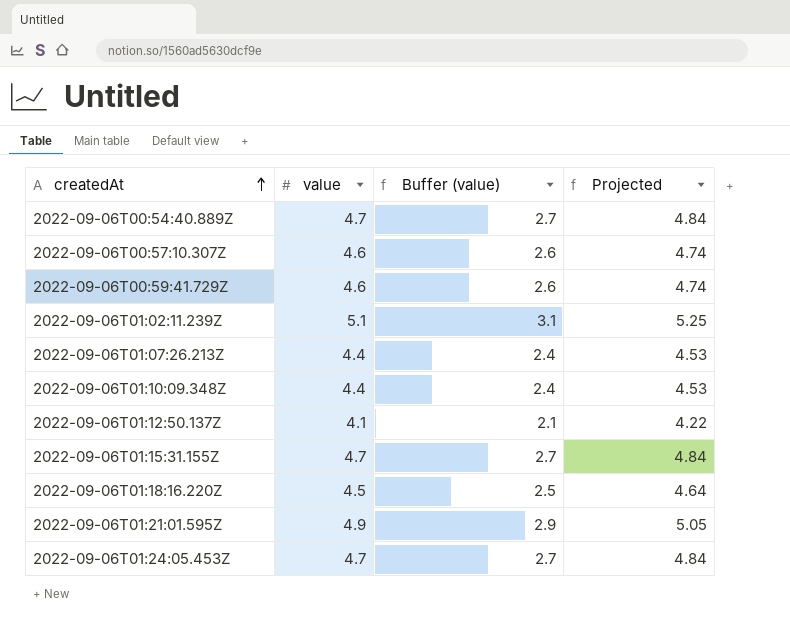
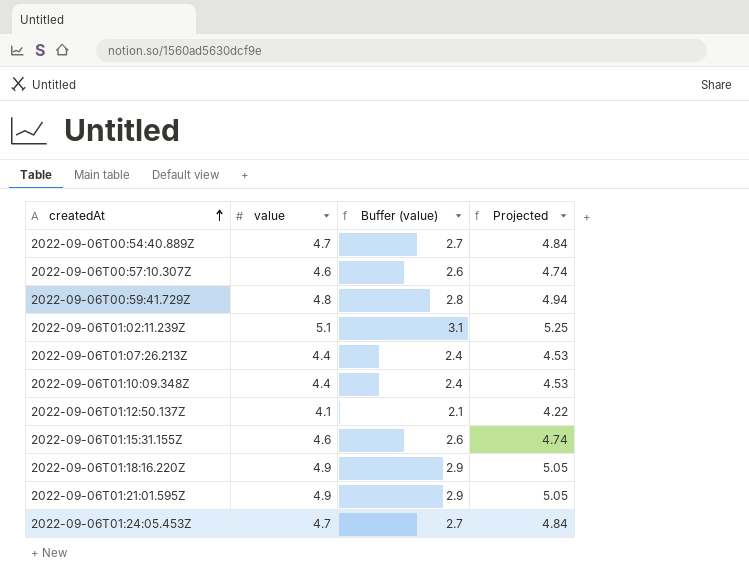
2022-09-06T00:59:41.729Z | value: 4.6 -> 4.8
2022-09-06T00:59:41.729Z | Buffer (value): 2.6 -> 2.8
2022-09-06T00:59:41.729Z | Projected: 4.74 -> 4.94
2022-09-06T01:15:31.155Z | value: 4.7 -> 4.6
2022-09-06T01:15:31.155Z | Buffer (value): 2.7 -> 2.6
2022-09-06T01:15:31.155Z | Projected: 4.84 -> 4.74
2022-09-06T01:18:16.220Z | value: 4.5 -> 4.9
2022-09-06T01:18:16.220Z | Buffer (value): 2.5 -> 2.9
2022-09-06T01:18:16.220Z | Projected: 4.64 -> 5.05

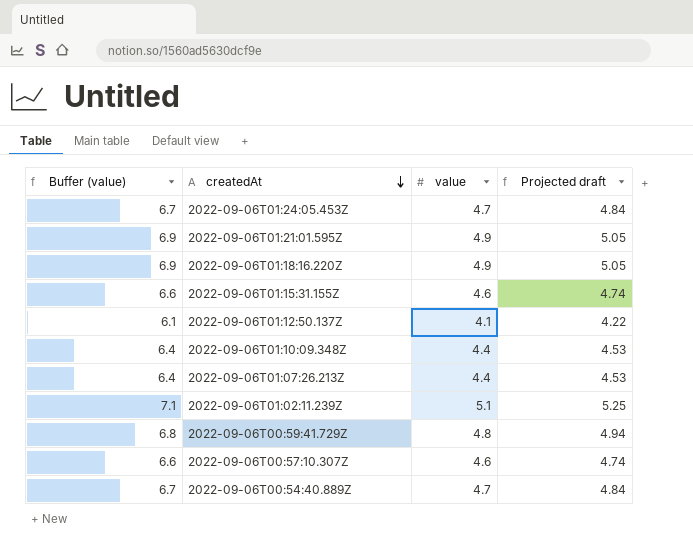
row order: createdAt ascending -> createdAt descending
column Buffer (value) | formula: [value] - 2 -> [value] + 2
column Buffer (value) | position: 3 -> 1
column name: Projected -> Projected draft

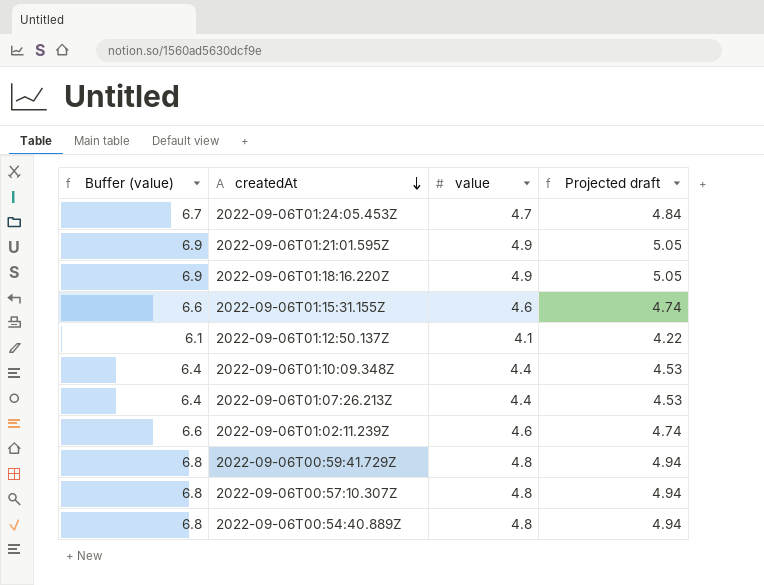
2022-09-06T01:02:11.239Z | Buffer (value): 7.1 -> 6.6
2022-09-06T01:02:11.239Z | value: 5.1 -> 4.6
2022-09-06T01:02:11.239Z | Projected draft: 5.25 -> 4.74
2022-09-06T00:57:10.307Z | Buffer (value): 6.6 -> 6.8
2022-09-06T00:57:10.307Z | value: 4.6 -> 4.8
2022-09-06T00:57:10.307Z | Projected draft: 4.74 -> 4.94
2022-09-06T00:54:40.889Z | Buffer (value): 6.7 -> 6.8
2022-09-06T00:54:40.889Z | value: 4.7 -> 4.8
2022-09-06T00:54:40.889Z | Projected draft: 4.84 -> 4.94

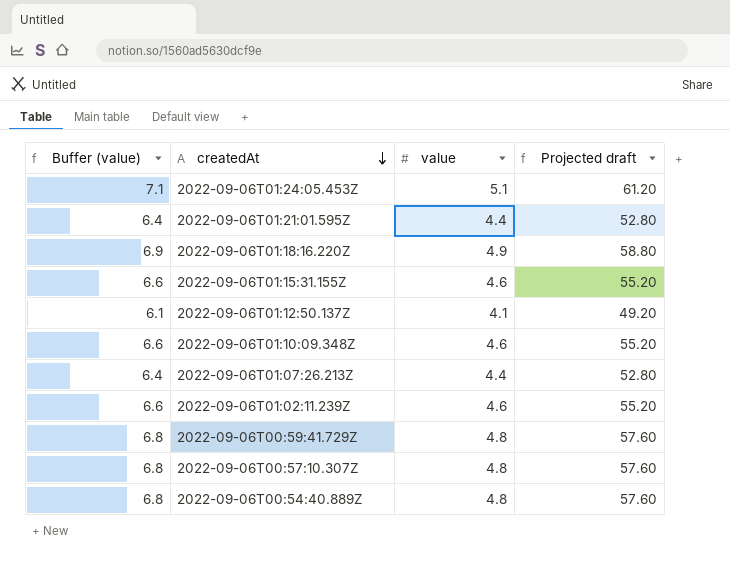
column Projected draft | formula: [value] * 1.03 -> [value] * 12
2022-09-06T01:24:05.453Z | Buffer (value): 6.7 -> 7.1
2022-09-06T01:24:05.453Z | value: 4.7 -> 5.1
2022-09-06T01:21:01.595Z | Buffer (value): 6.9 -> 6.4
2022-09-06T01:21:01.595Z | value: 4.9 -> 4.4
2022-09-06T01:10:09.348Z | Buffer (value): 6.4 -> 6.6
2022-09-06T01:10:09.348Z | value: 4.4 -> 4.6

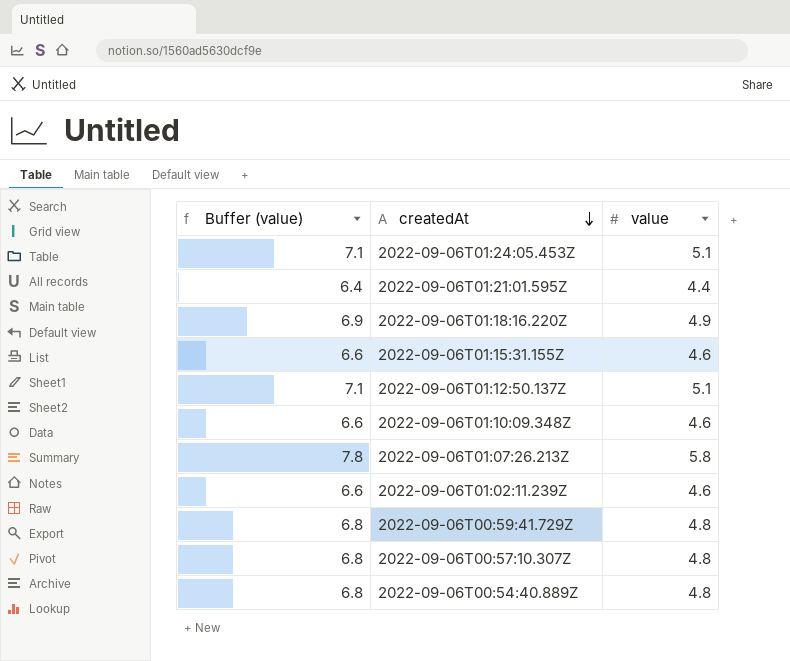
column Projected draft | formula: [value] * 12 -> none
2022-09-06T01:12:50.137Z | Buffer (value): 6.1 -> 7.1
2022-09-06T01:12:50.137Z | value: 4.1 -> 5.1
2022-09-06T01:07:26.213Z | Buffer (value): 6.4 -> 7.8
2022-09-06T01:07:26.213Z | value: 4.4 -> 5.8

